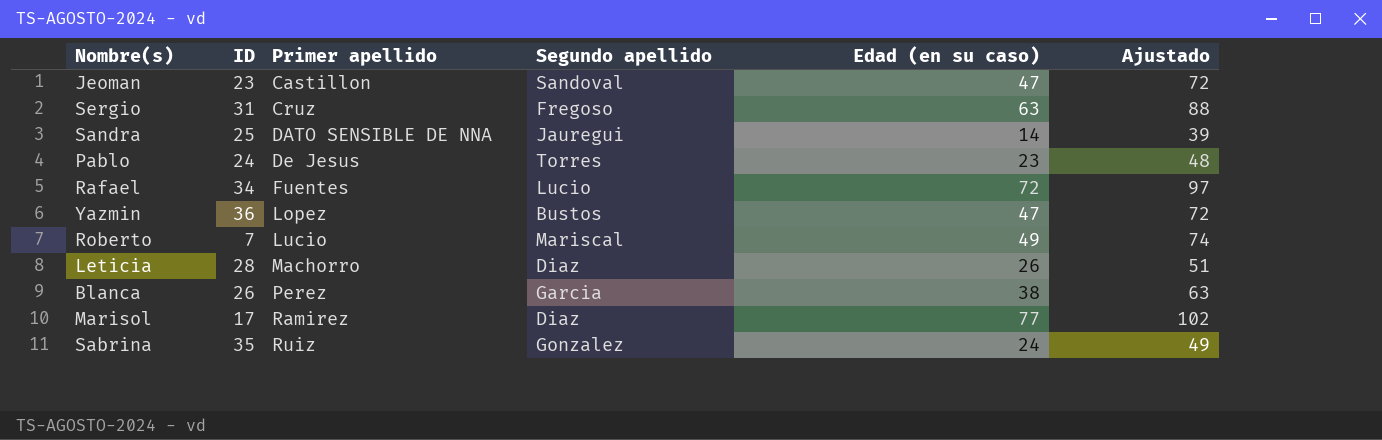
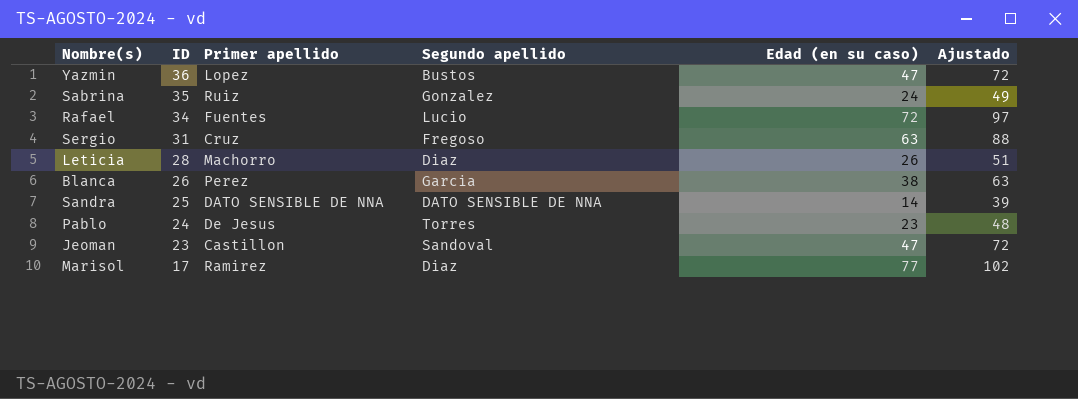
row order: Primer apellido ascending -> ID descending
row Roberto: 7 | Lucio | Mariscal | 49 | 74 -> none
Sandra | Segundo apellido: Jauregui -> DATO SENSIBLE DE NNA

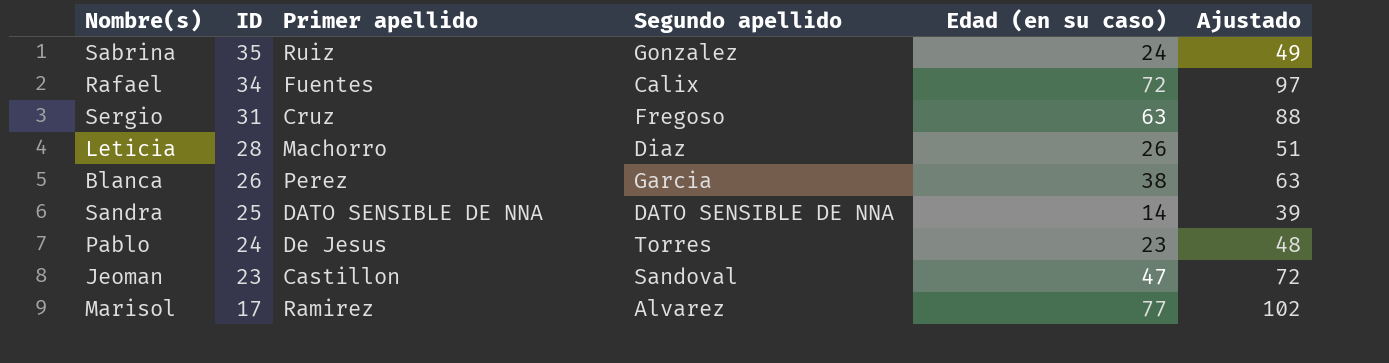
row Yazmin: 36 | Lopez | Bustos | 47 | 72 -> none
Rafael | Segundo apellido: Lucio -> Calix
Marisol | Segundo apellido: Diaz -> Alvarez

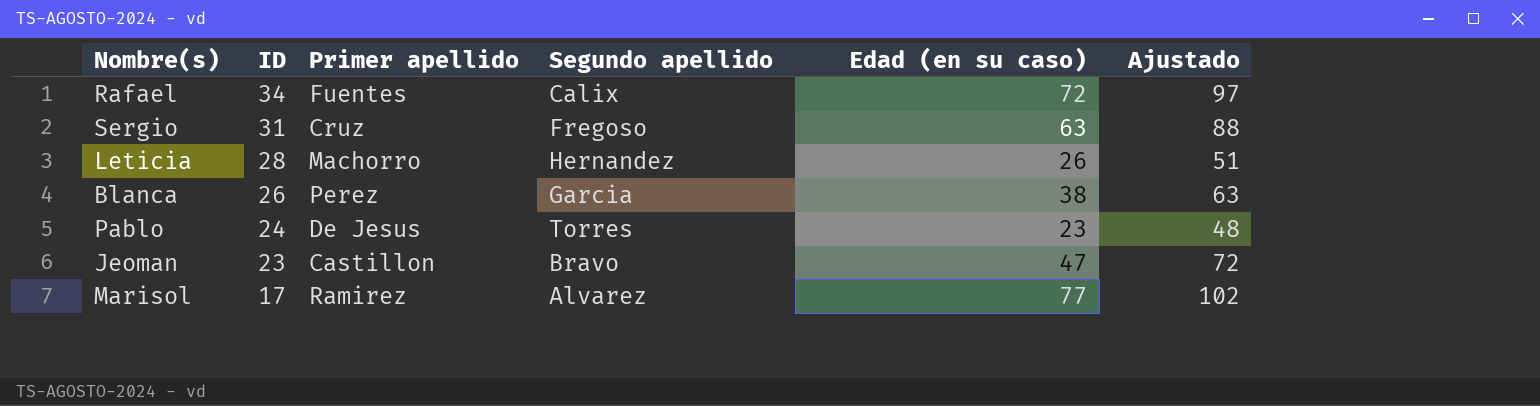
row Sabrina: 35 | Ruiz | Gonzalez | 24 | 49 -> none
row Sandra: 25 | DATO SENSIBLE DE NNA | DATO SENSIBLE DE NNA | 14 | 39 -> none
Leticia | Segundo apellido: Diaz -> Hernandez
Jeoman | Segundo apellido: Sandoval -> Bravo

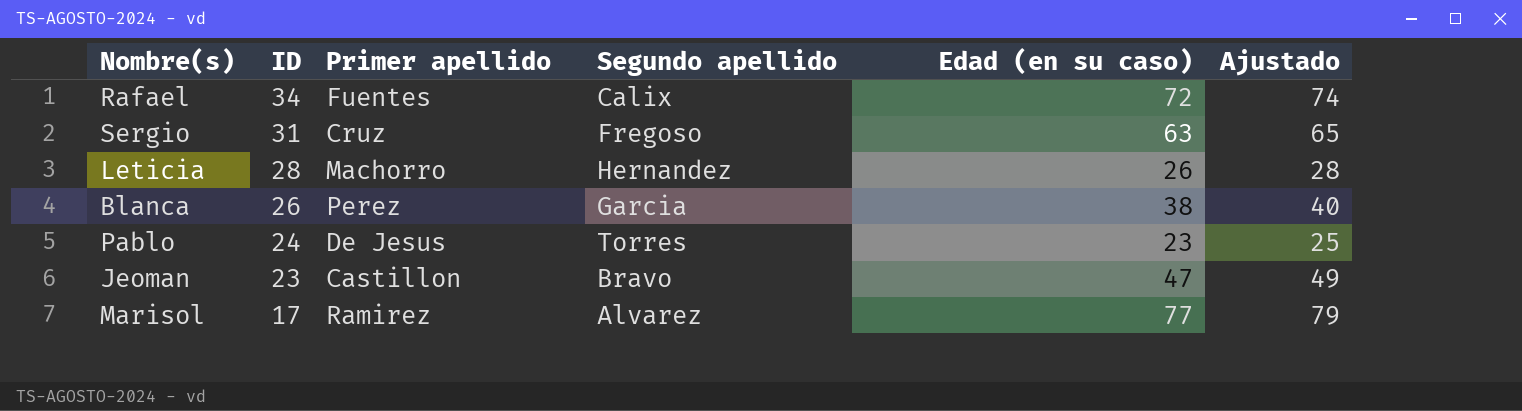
column Ajustado | formula: [Edad (en su caso)] + 25 -> [Edad (en su caso)] + 2

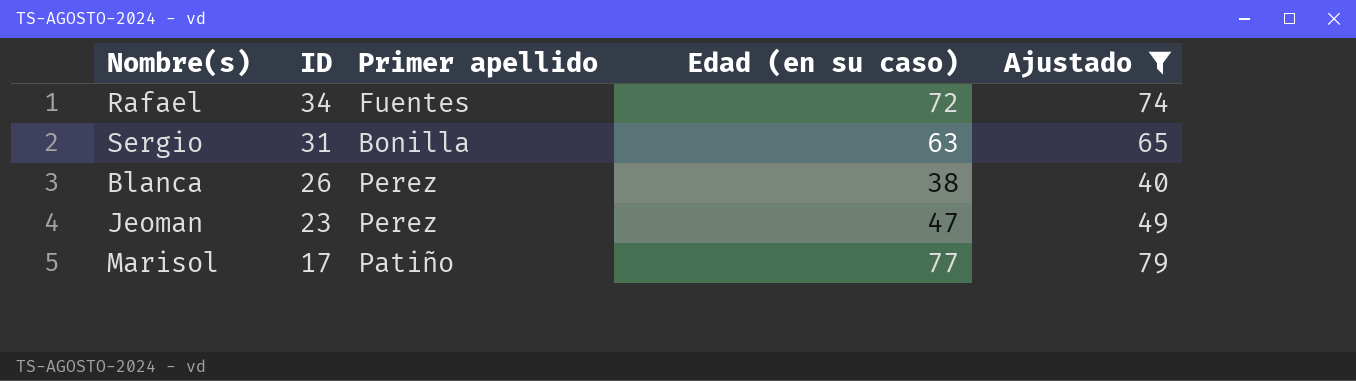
filter: none -> Ajustado >= 40
column Segundo apellido | position: 4 -> none
Sergio | Primer apellido: Cruz -> Bonilla
Jeoman | Primer apellido: Castillon -> Perez
Marisol | Primer apellido: Ramirez -> Patiño

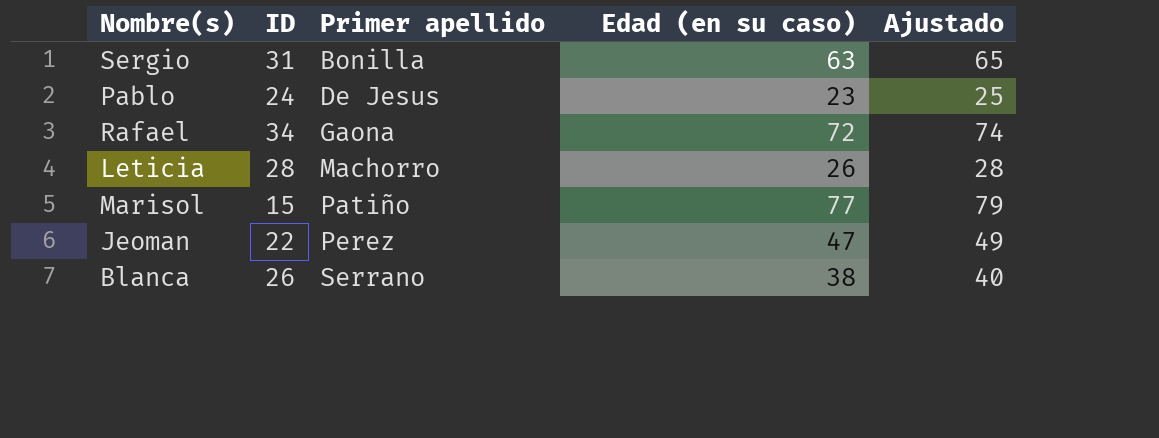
filter: Ajustado >= 40 -> none
row order: ID descending -> Primer apellido ascending
Rafael | Primer apellido: Fuentes -> Gaona
Marisol | ID: 17 -> 15
Jeoman | ID: 23 -> 22
Blanca | Primer apellido: Perez -> Serrano

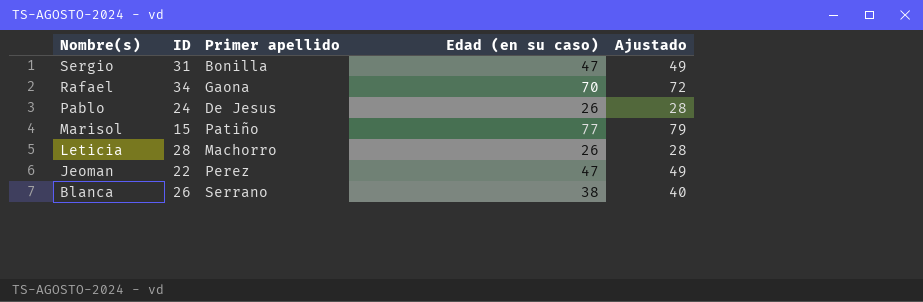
row order: Primer apellido ascending -> Nombre(s) descending
Sergio | Edad (en su caso): 63 -> 47
Sergio | Ajustado: 65 -> 49
Rafael | Edad (en su caso): 72 -> 70
Rafael | Ajustado: 74 -> 72
Pablo | Edad (en su caso): 23 -> 26
Pablo | Ajustado: 25 -> 28

